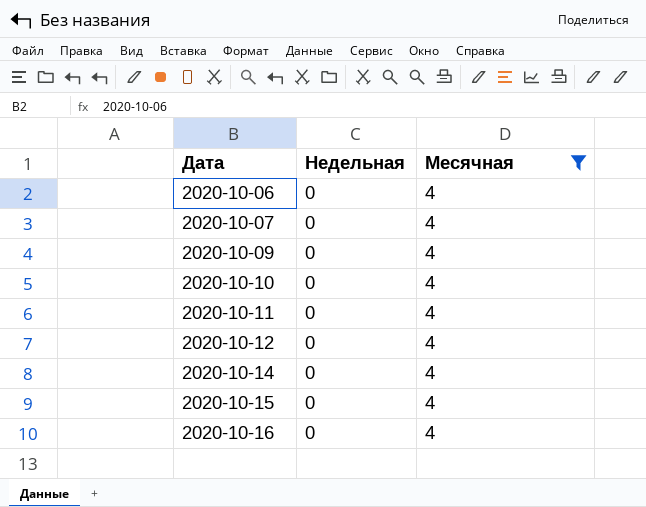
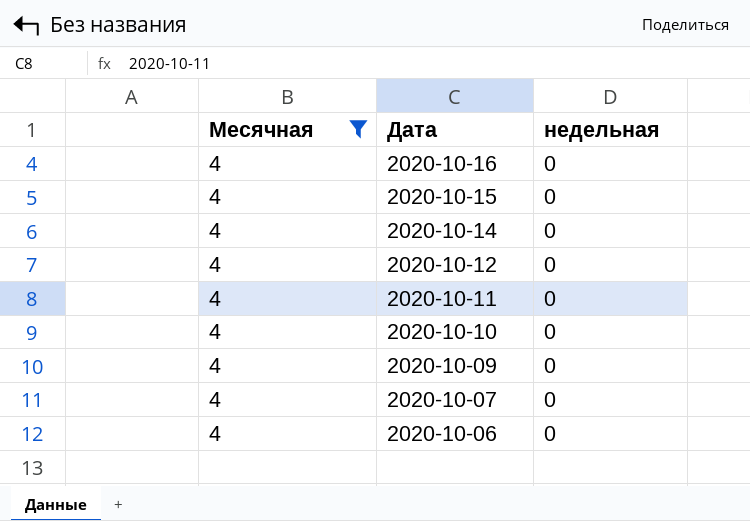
row order: Дата ascending -> Дата descending
column Месячная | position: 3 -> 1
column name: Недельная -> недельная

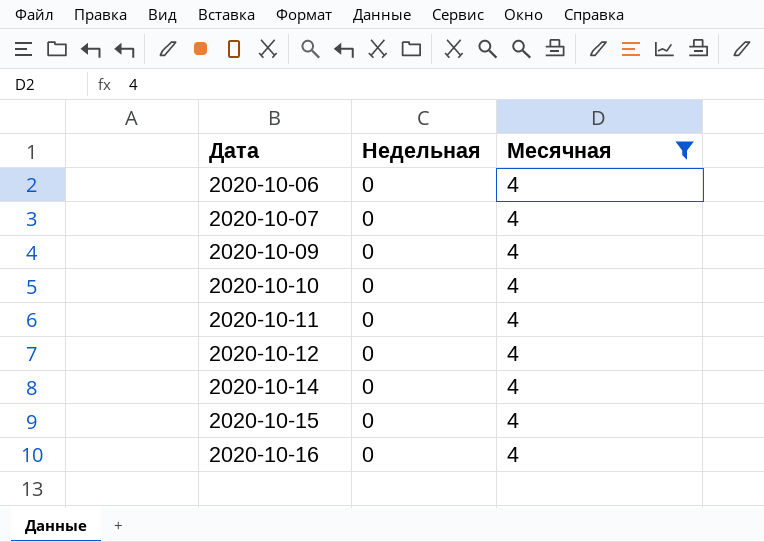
row order: Дата descending -> Дата ascending
column name: недельная -> Недельная
column Месячная | position: 1 -> 3

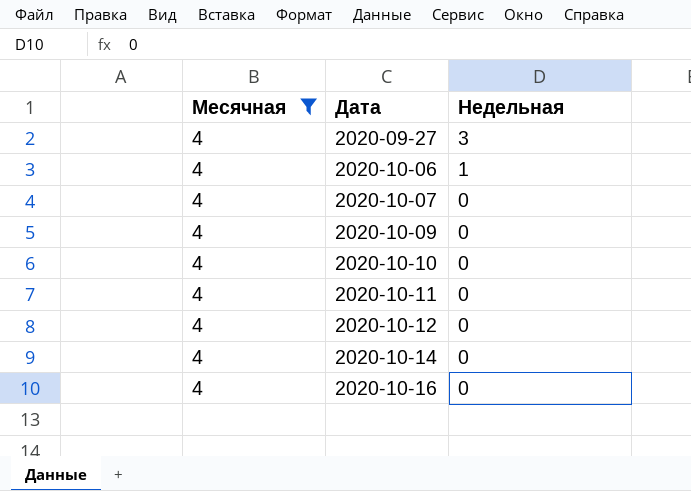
column Месячная | position: 3 -> 1
row 2020-10-15: 0 | 4 -> none
row 2020-09-27: none -> 4 | 3
2020-10-06 | Недельная: 0 -> 1

